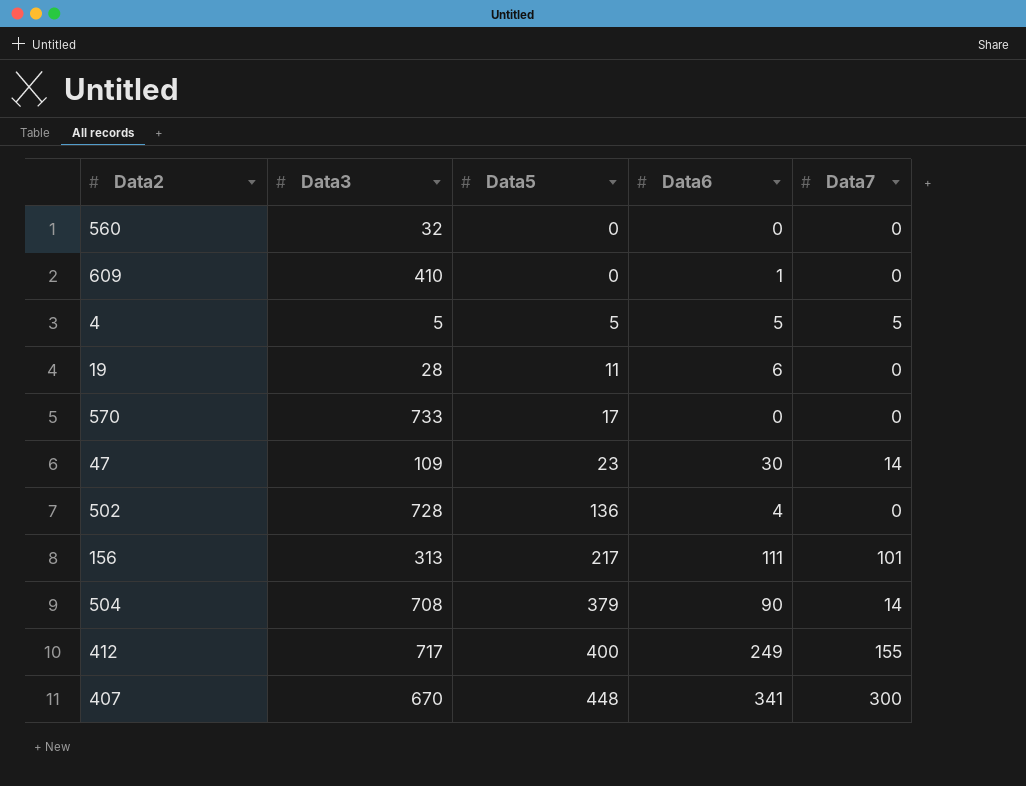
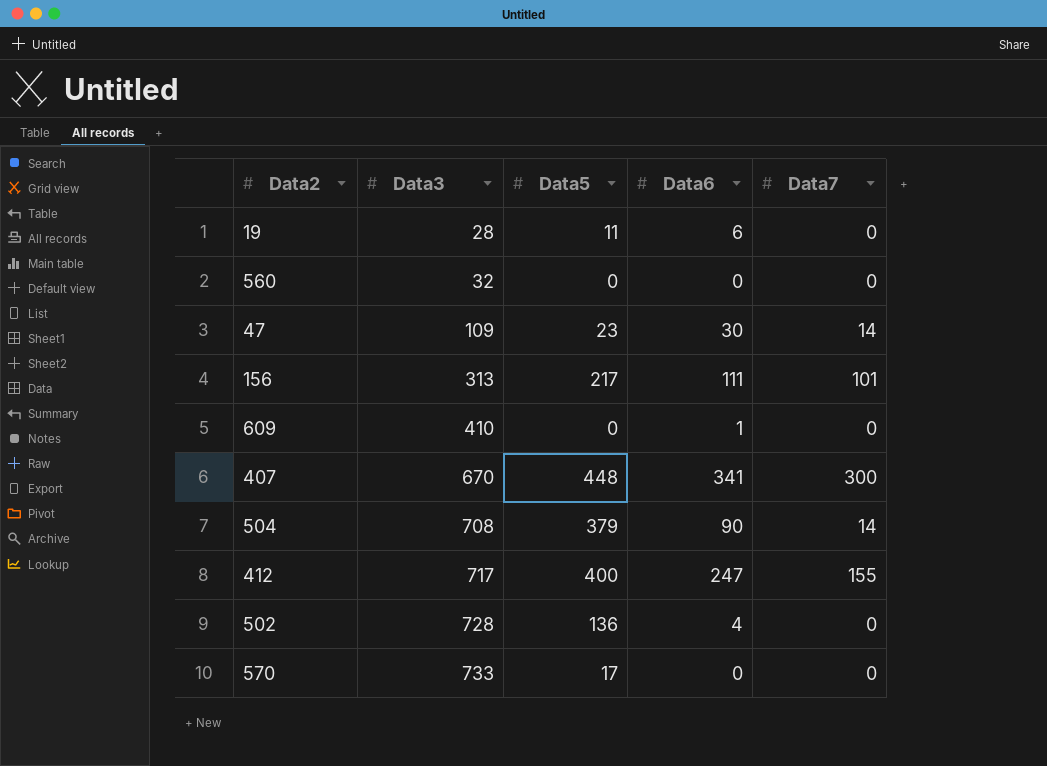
row order: Data5 ascending -> Data3 ascending
row 4: 5 | 5 | 5 | 5 -> none
412 | Data6: 249 -> 247

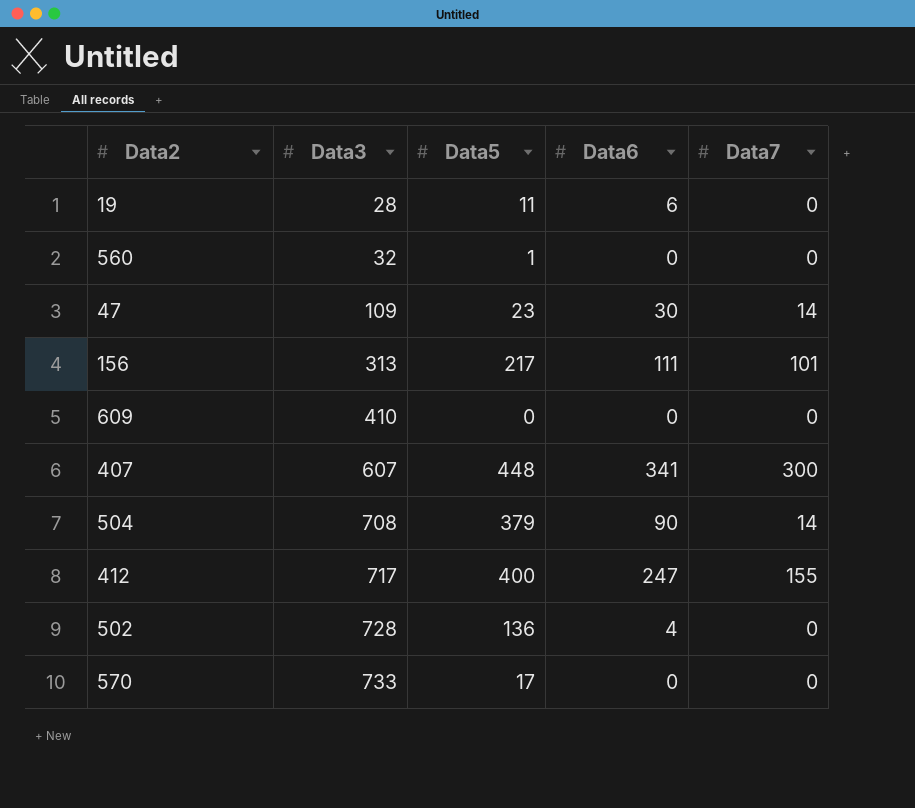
560 | Data5: 0 -> 1
609 | Data6: 1 -> 0
407 | Data3: 670 -> 607

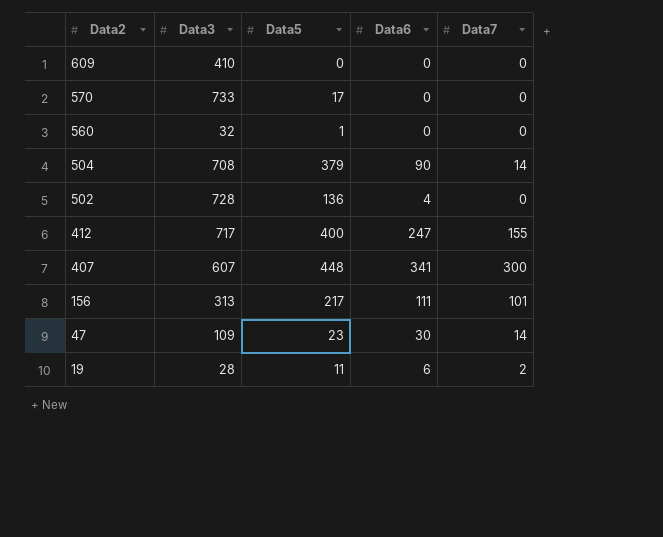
row order: Data3 ascending -> Data2 descending
19 | Data7: 0 -> 2

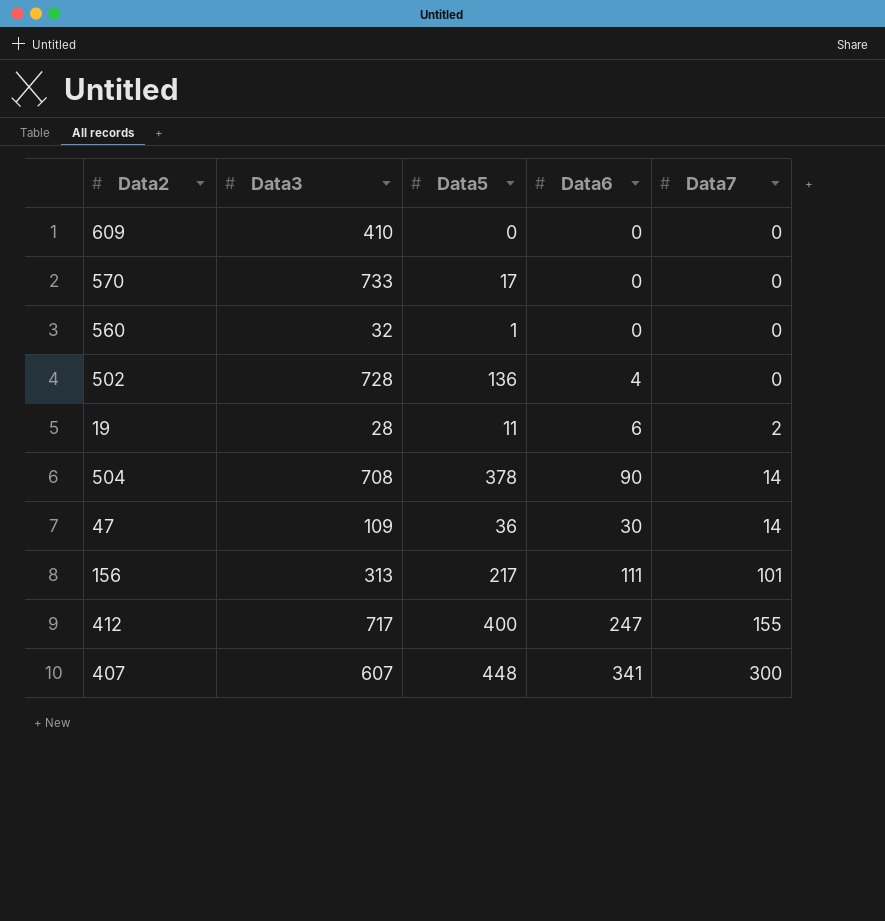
row order: Data2 descending -> Data7 ascending
504 | Data5: 379 -> 378
47 | Data5: 23 -> 36

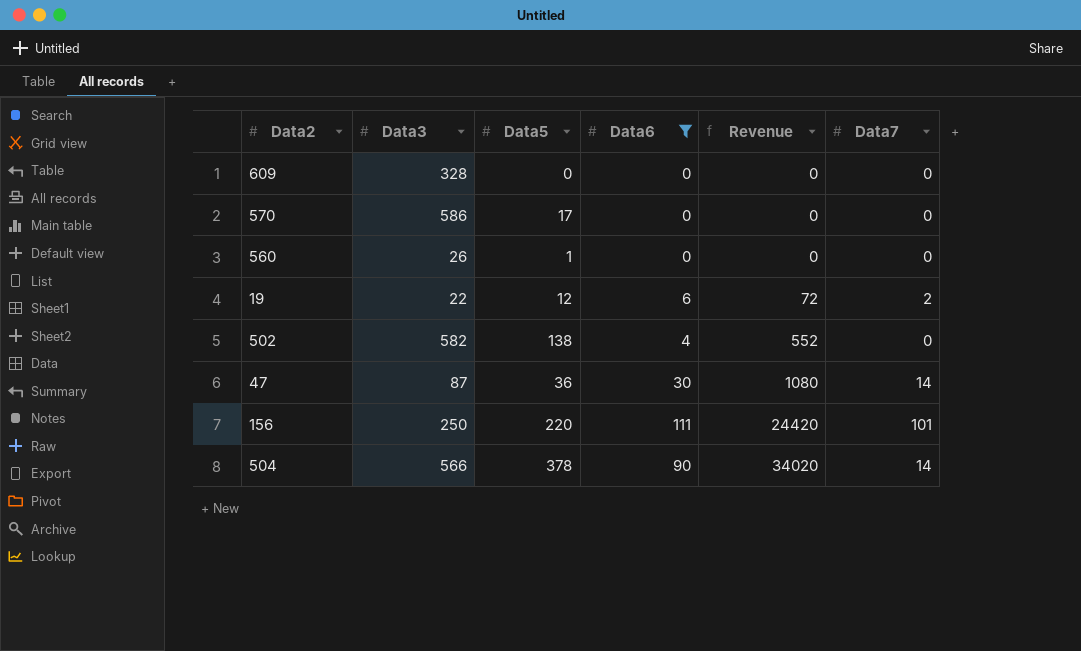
filter: none -> Data6 <= 111
row order: Data7 ascending -> Revenue ascending
column Revenue | formula: none -> [Data5] * [Data6]
609 | Data3: 410 -> 328
570 | Data3: 733 -> 586
560 | Data3: 32 -> 26
19 | Data3: 28 -> 22
19 | Data5: 11 -> 12
502 | Data3: 728 -> 582
502 | Data5: 136 -> 138
47 | Data3: 109 -> 87
156 | Data3: 313 -> 250
156 | Data5: 217 -> 220
504 | Data3: 708 -> 566

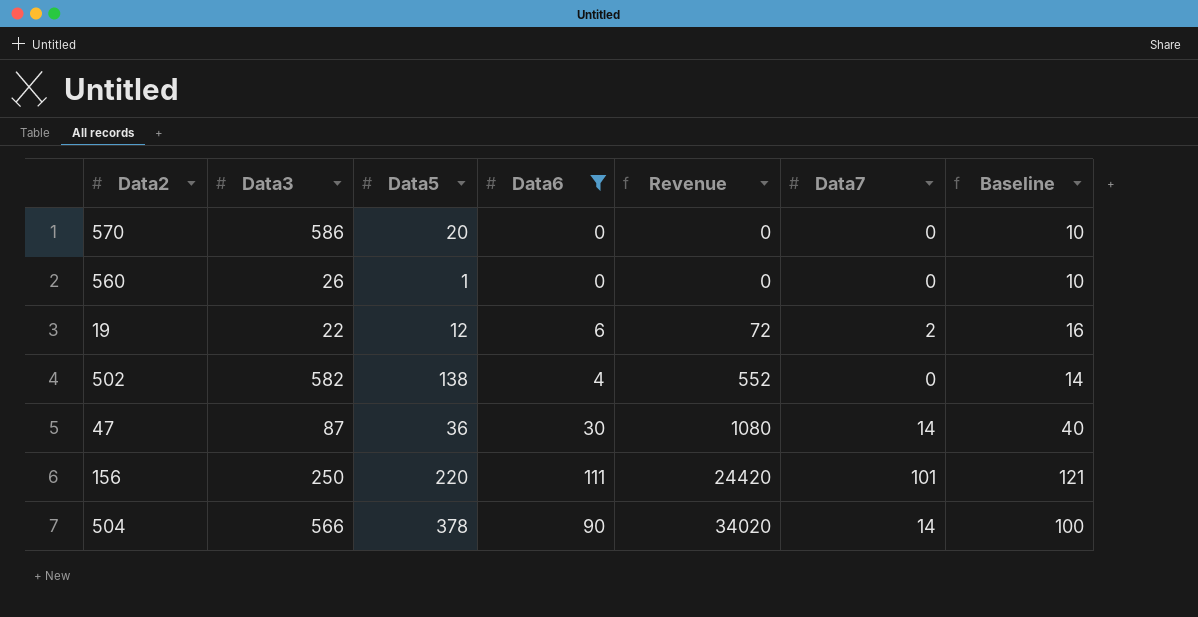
column Baseline | formula: none -> [Data6] + 10
row 609: 328 | 0 | 0 | 0 | 0 -> none
570 | Data5: 17 -> 20

